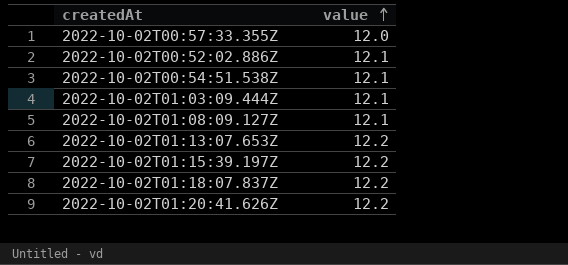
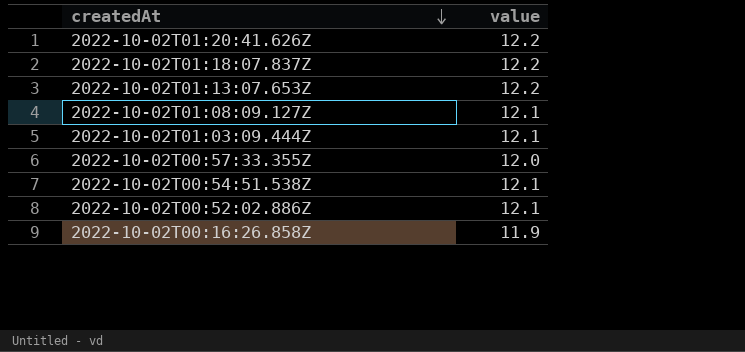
row order: value ascending -> createdAt descending
row 2022-10-02T01:15:39.197Z: 12.2 -> none
row 2022-10-02T00:16:26.858Z: none -> 11.9

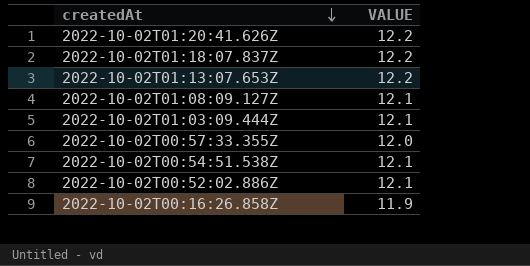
column name: value -> VALUE

